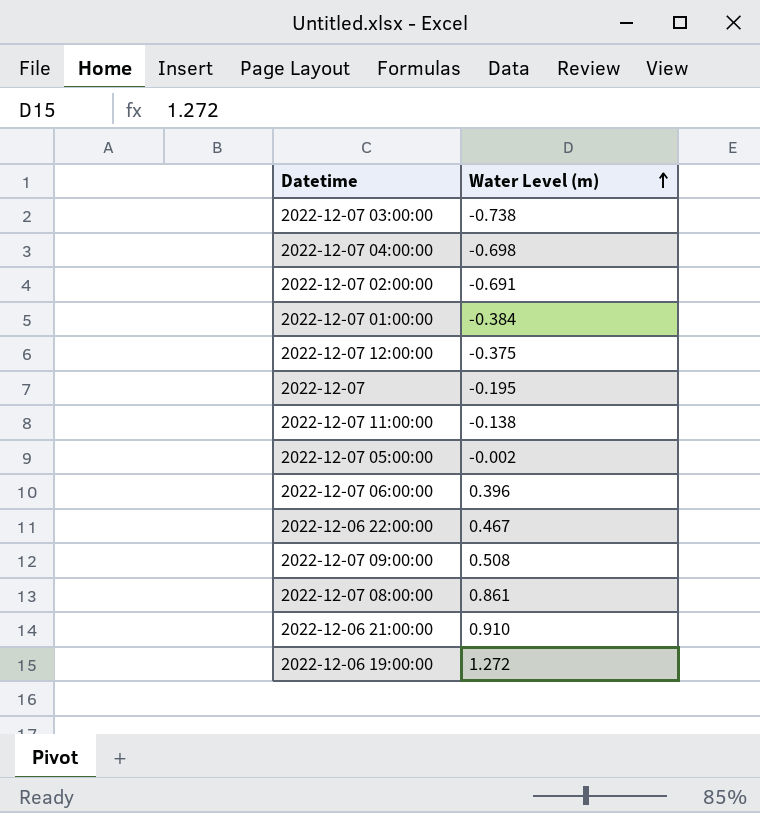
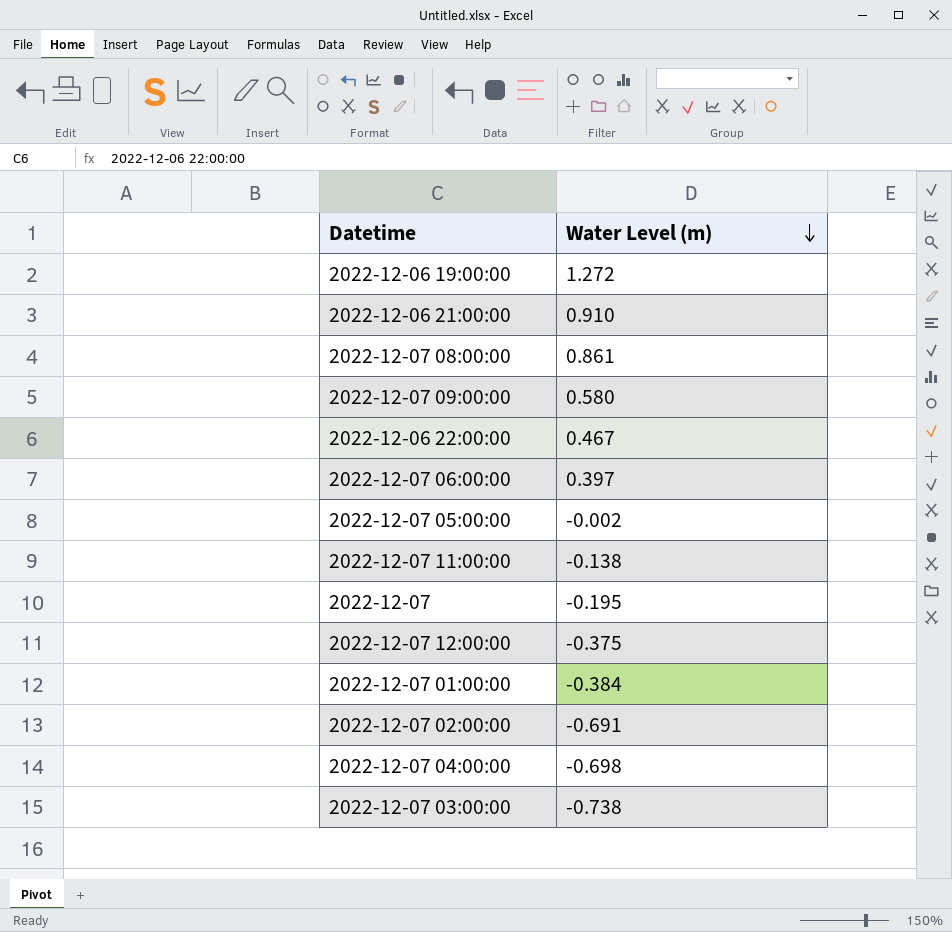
row order: Water Level (m) ascending -> Water Level (m) descending
2022-12-07 09:00:00 | Water Level (m): 0.508 -> 0.580
2022-12-07 06:00:00 | Water Level (m): 0.396 -> 0.397

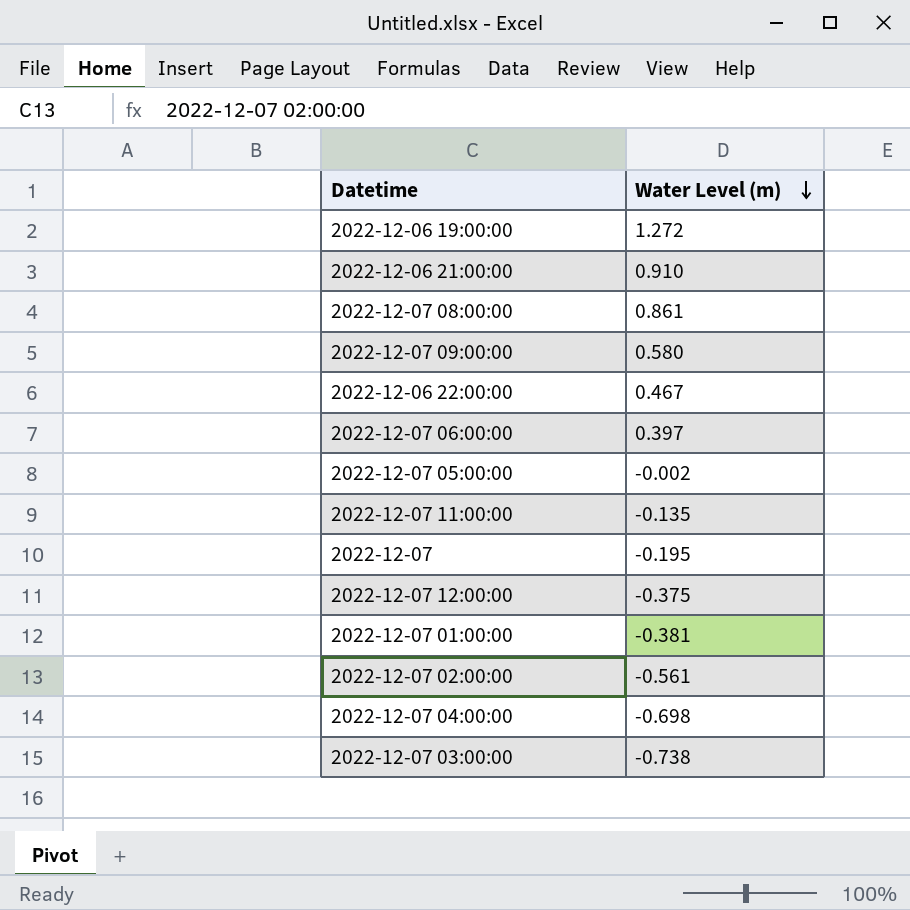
2022-12-07 11:00:00 | Water Level (m): -0.138 -> -0.135
2022-12-07 01:00:00 | Water Level (m): -0.384 -> -0.381
2022-12-07 02:00:00 | Water Level (m): -0.691 -> -0.561

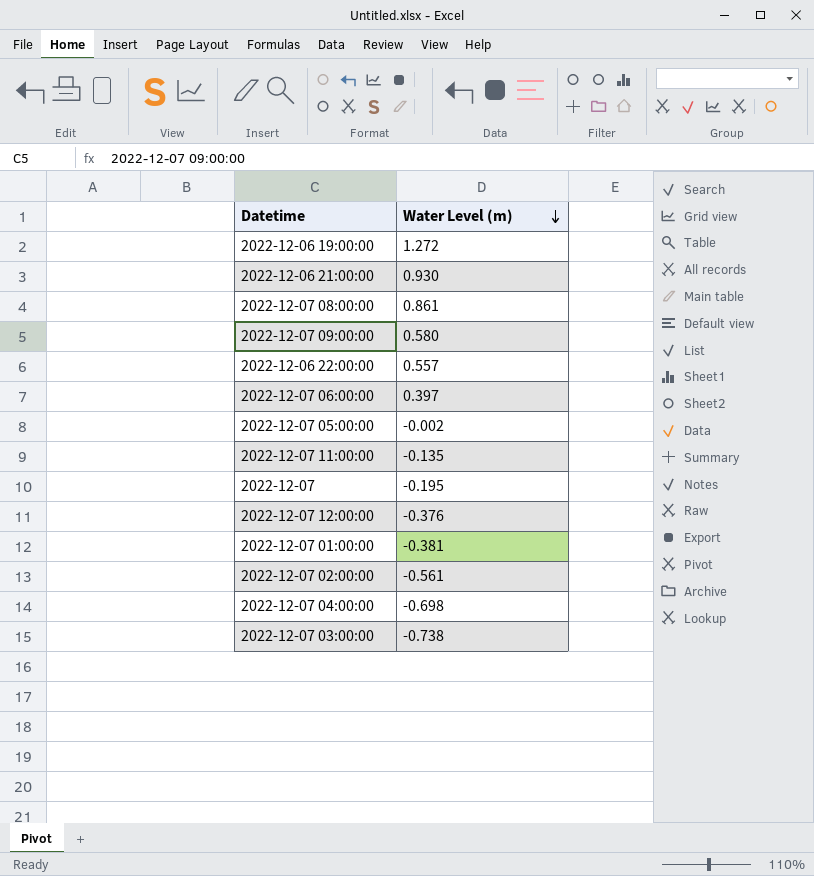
2022-12-06 21:00:00 | Water Level (m): 0.910 -> 0.930
2022-12-06 22:00:00 | Water Level (m): 0.467 -> 0.557
2022-12-07 12:00:00 | Water Level (m): -0.375 -> -0.376

